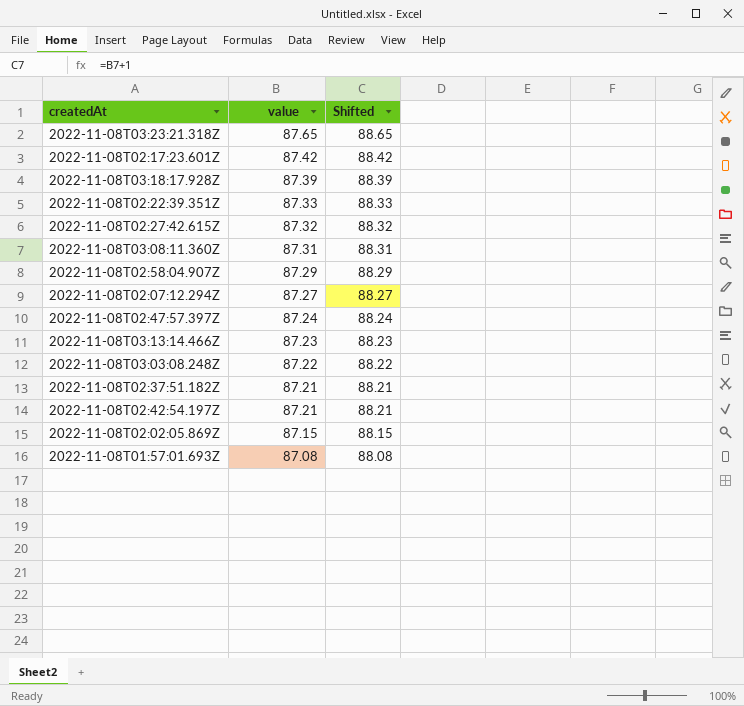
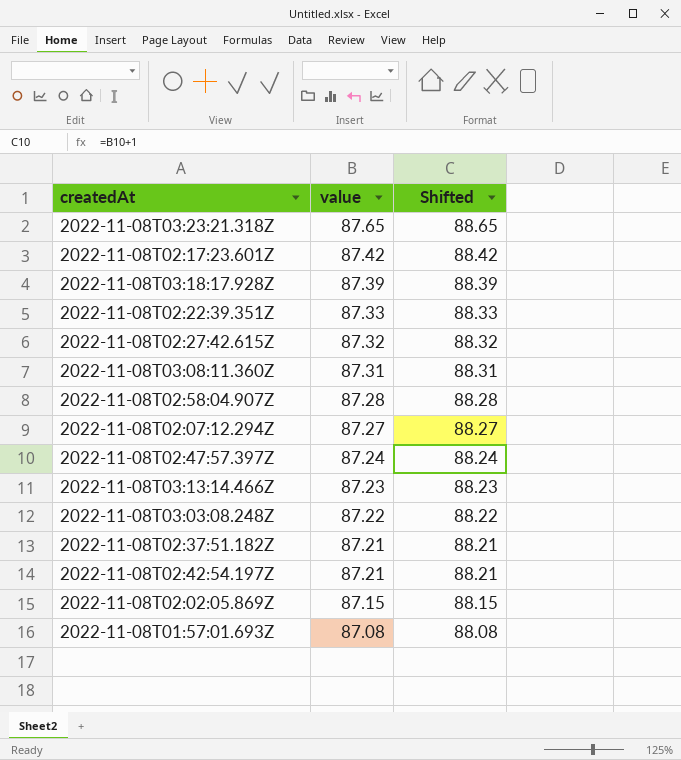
2022-11-08T02:58:04.907Z | value: 87.29 -> 87.28
2022-11-08T02:58:04.907Z | Shifted: 88.29 -> 88.28

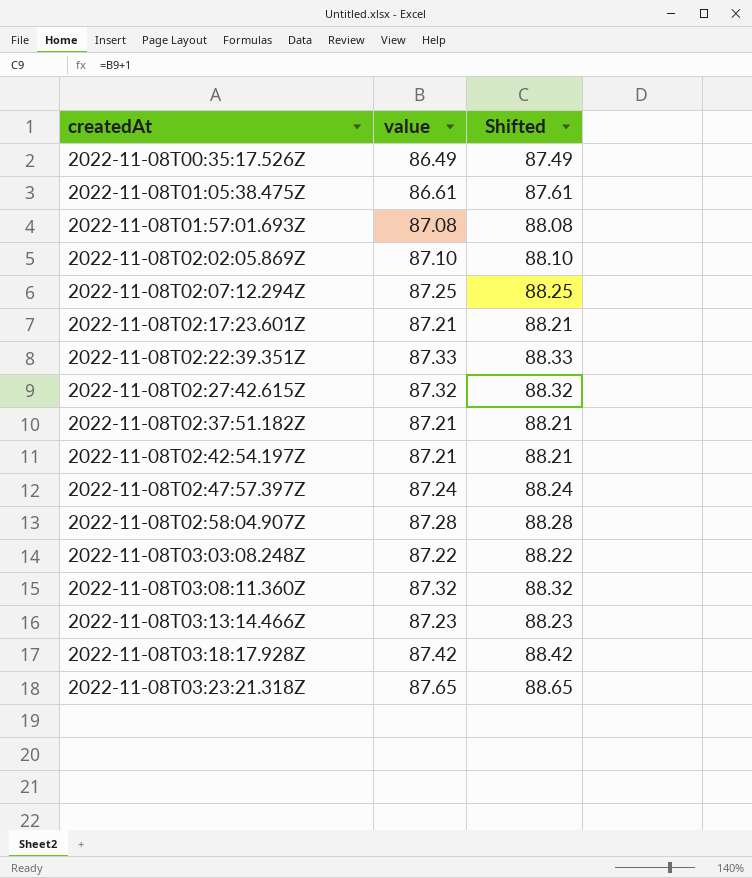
row order: value descending -> createdAt ascending
row 2022-11-08T00:35:17.526Z: none -> 86.49 | 87.49
row 2022-11-08T01:05:38.475Z: none -> 86.61 | 87.61
2022-11-08T02:02:05.869Z | value: 87.15 -> 87.10
2022-11-08T02:02:05.869Z | Shifted: 88.15 -> 88.10
2022-11-08T02:07:12.294Z | value: 87.27 -> 87.25
2022-11-08T02:07:12.294Z | Shifted: 88.27 -> 88.25
2022-11-08T02:17:23.601Z | value: 87.42 -> 87.21
2022-11-08T02:17:23.601Z | Shifted: 88.42 -> 88.21
2022-11-08T03:08:11.360Z | value: 87.31 -> 87.32
2022-11-08T03:08:11.360Z | Shifted: 88.31 -> 88.32
2022-11-08T03:18:17.928Z | value: 87.39 -> 87.42
2022-11-08T03:18:17.928Z | Shifted: 88.39 -> 88.42

